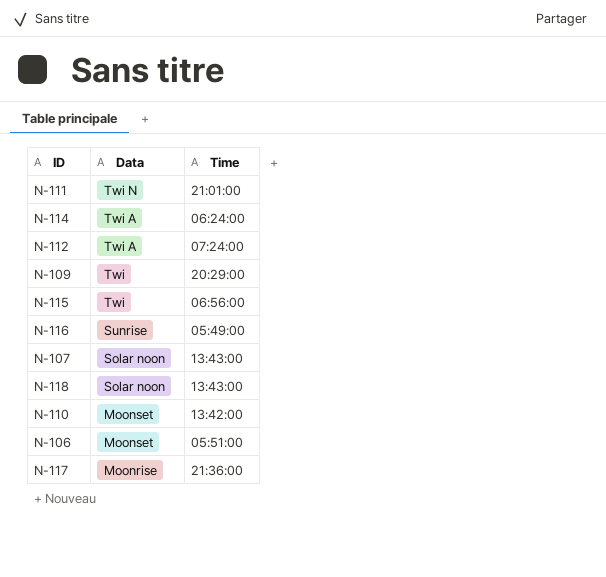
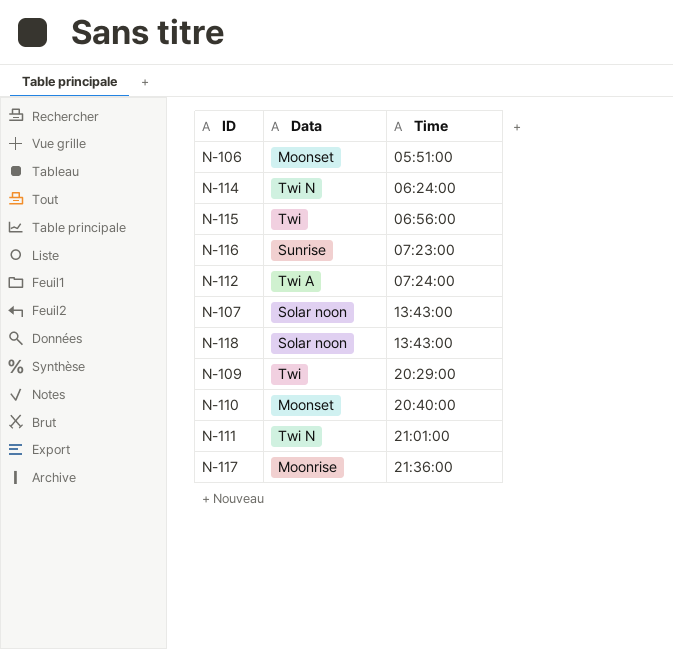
row order: Data descending -> Time ascending
N-114 | Data: Twi A -> Twi N
N-116 | Time: 05:49:00 -> 07:23:00
N-110 | Time: 13:42:00 -> 20:40:00

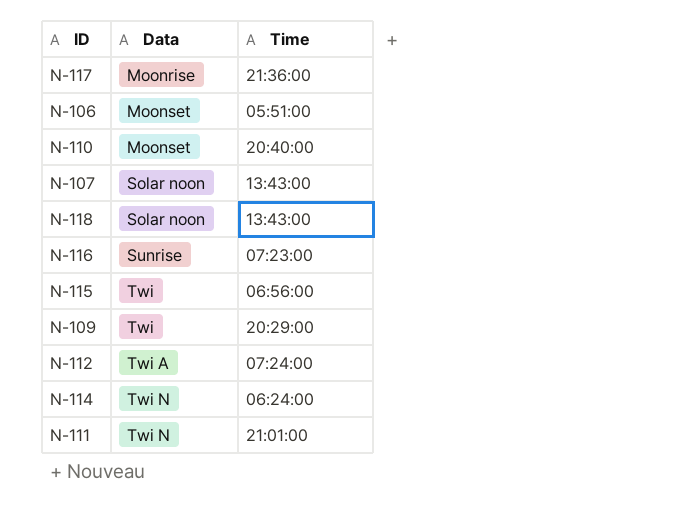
row order: Time ascending -> Data ascending

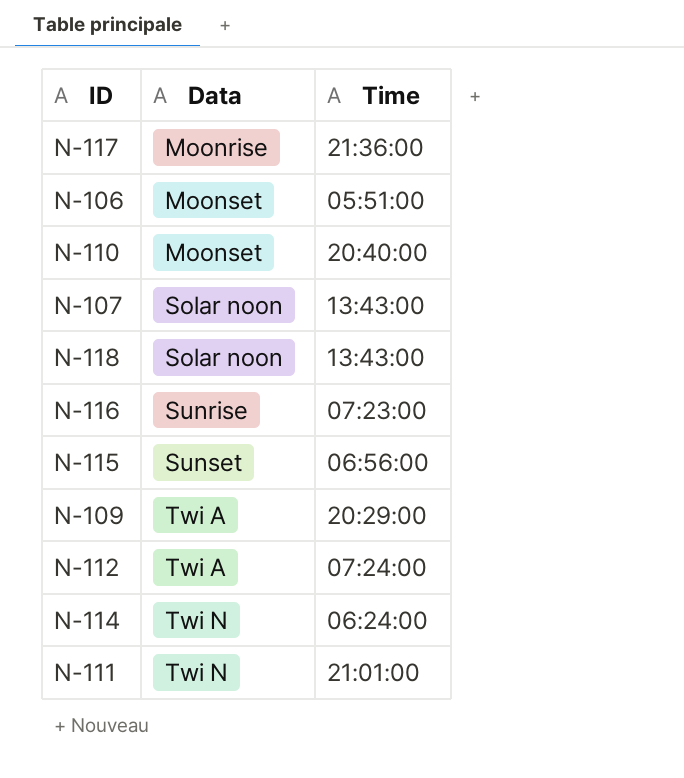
N-115 | Data: Twi -> Sunset
N-109 | Data: Twi -> Twi A

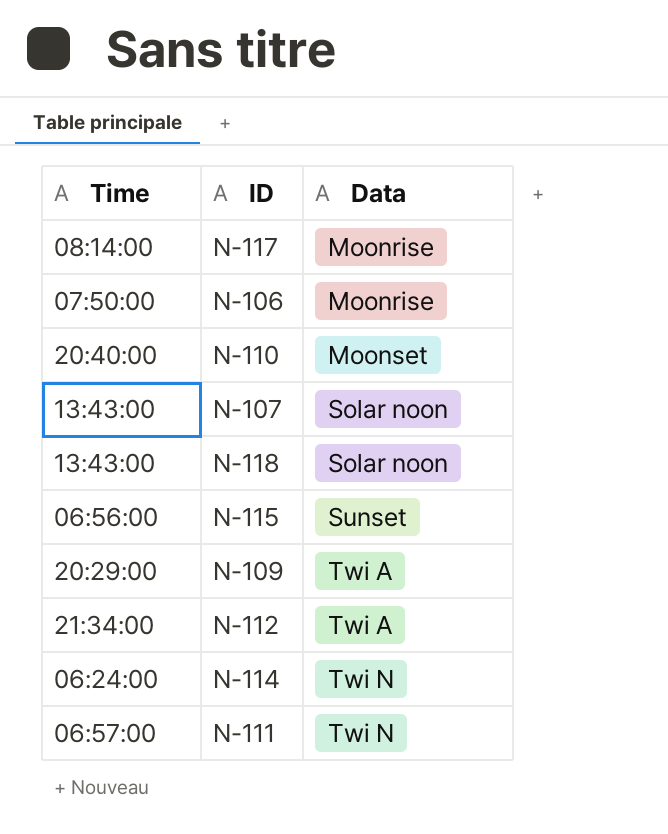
column Time | position: 3 -> 1
row N-116: Sunrise | 07:23:00 -> none
N-117 | Time: 21:36:00 -> 08:14:00
N-106 | Time: 05:51:00 -> 07:50:00
N-106 | Data: Moonset -> Moonrise
N-112 | Time: 07:24:00 -> 21:34:00
N-111 | Time: 21:01:00 -> 06:57:00

